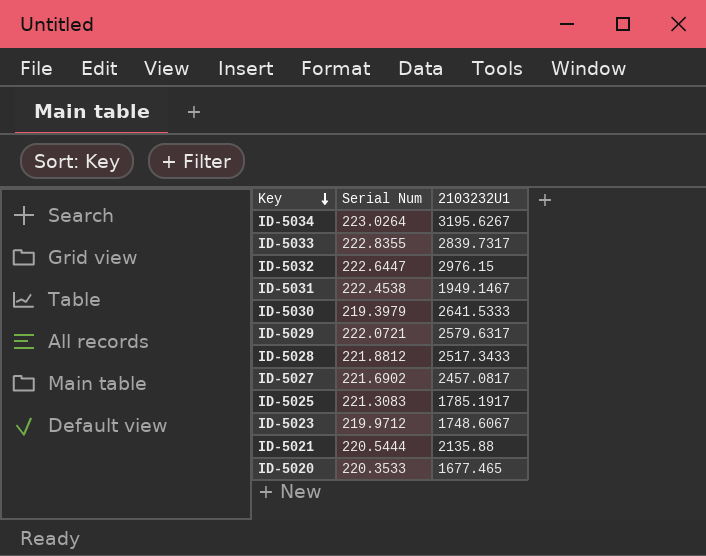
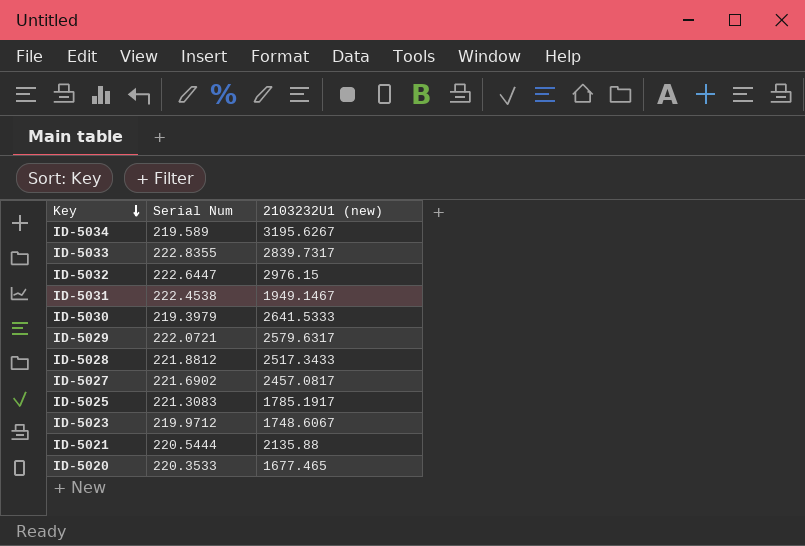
column name: 2103232U1 -> 2103232U1 (new)
ID-5034 | Serial Num: 223.0264 -> 219.589

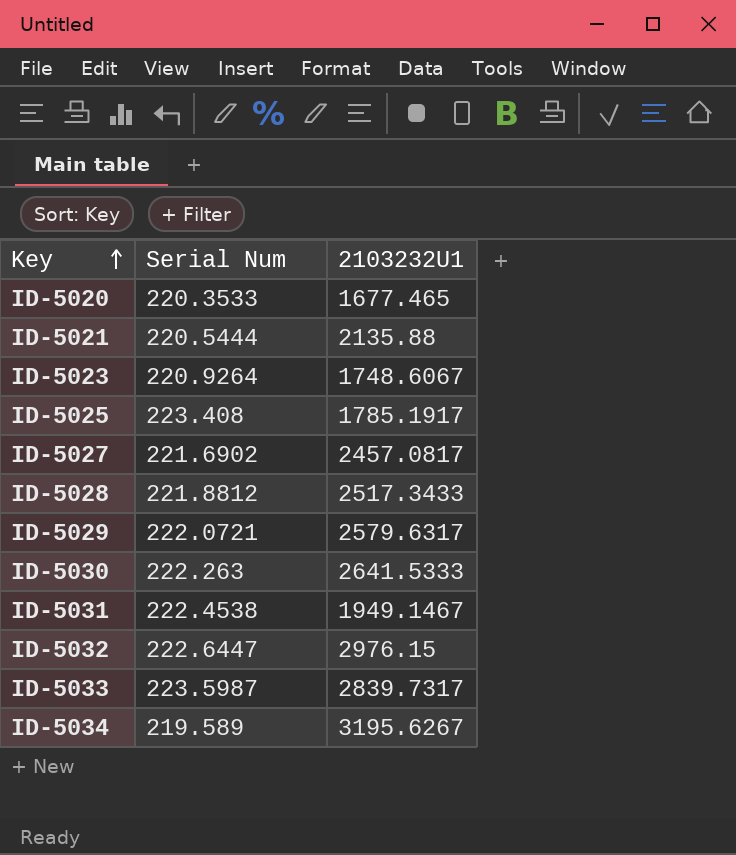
row order: Key descending -> Key ascending
column name: 2103232U1 (new) -> 2103232U1
ID-5023 | Serial Num: 219.9712 -> 220.9264
ID-5025 | Serial Num: 221.3083 -> 223.408
ID-5030 | Serial Num: 219.3979 -> 222.263
ID-5033 | Serial Num: 222.8355 -> 223.5987

